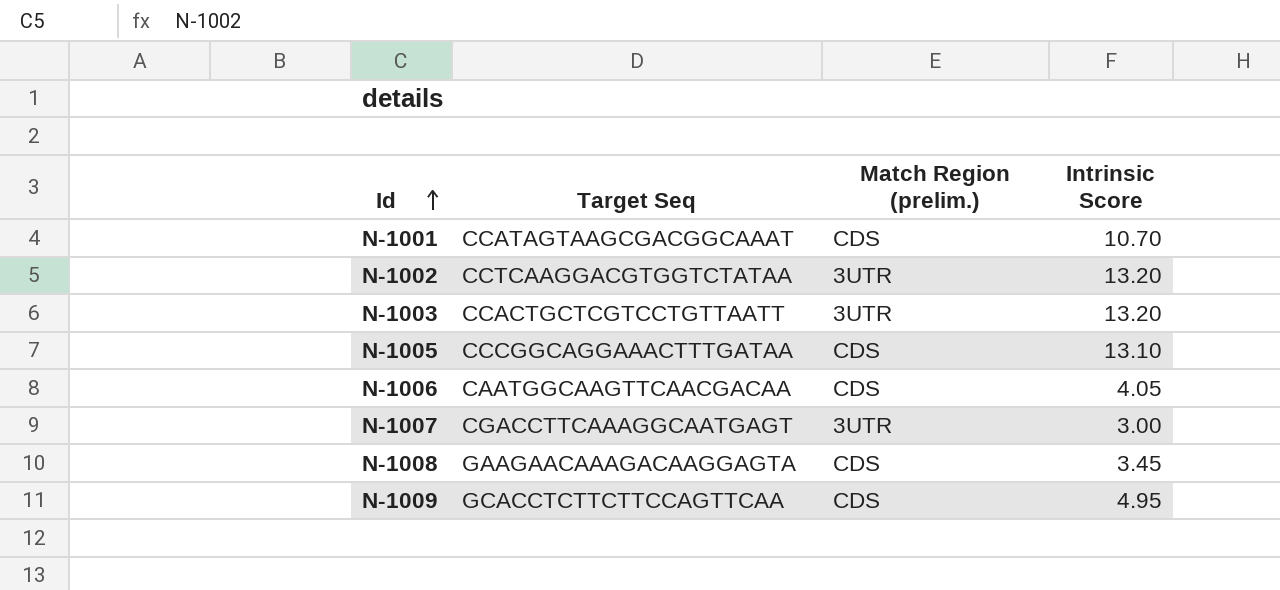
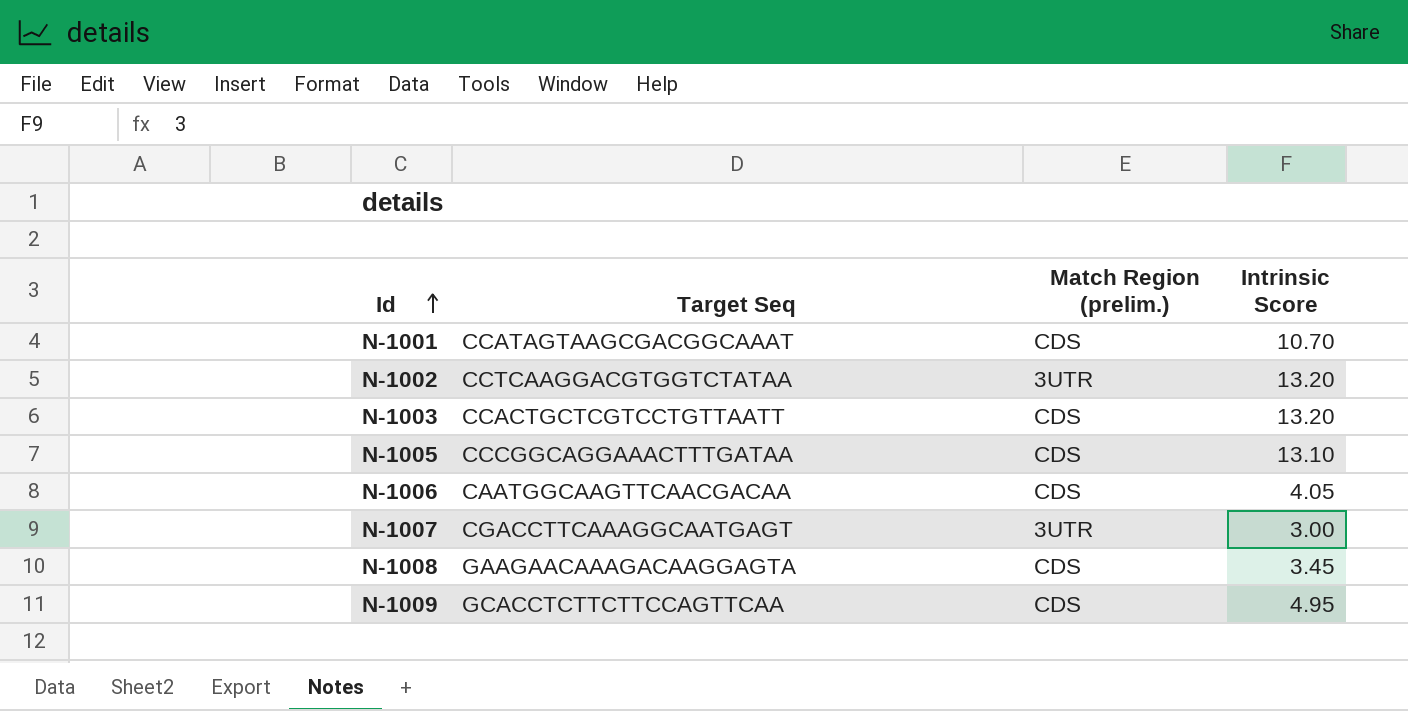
N-1003 | Match Region (prelim.): 3UTR -> CDS

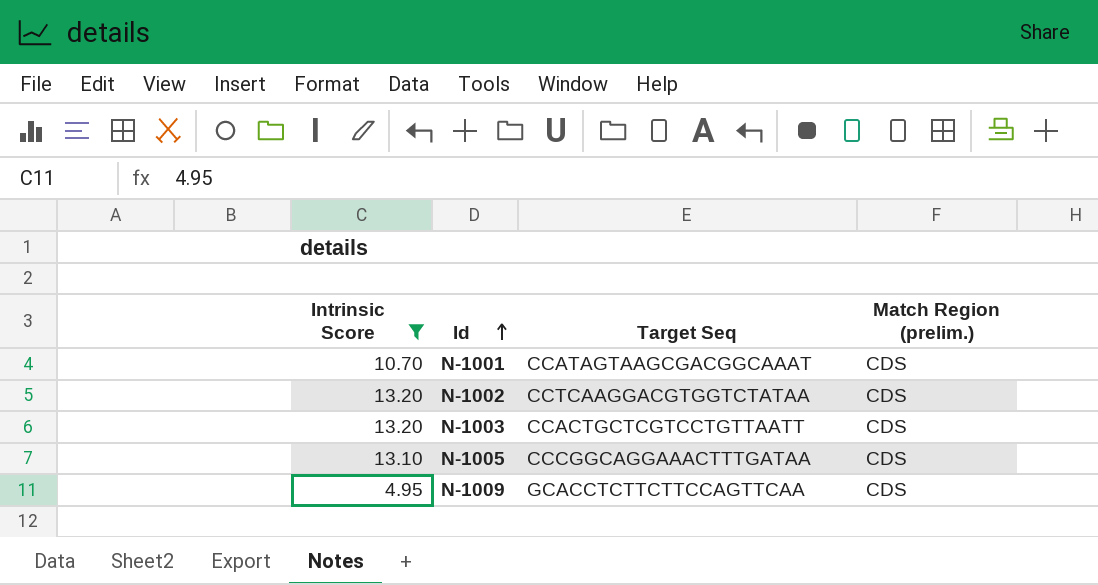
filter: none -> Intrinsic Score >= 4.95
column Intrinsic Score | position: 4 -> 1
N-1002 | Match Region (prelim.): 3UTR -> CDS

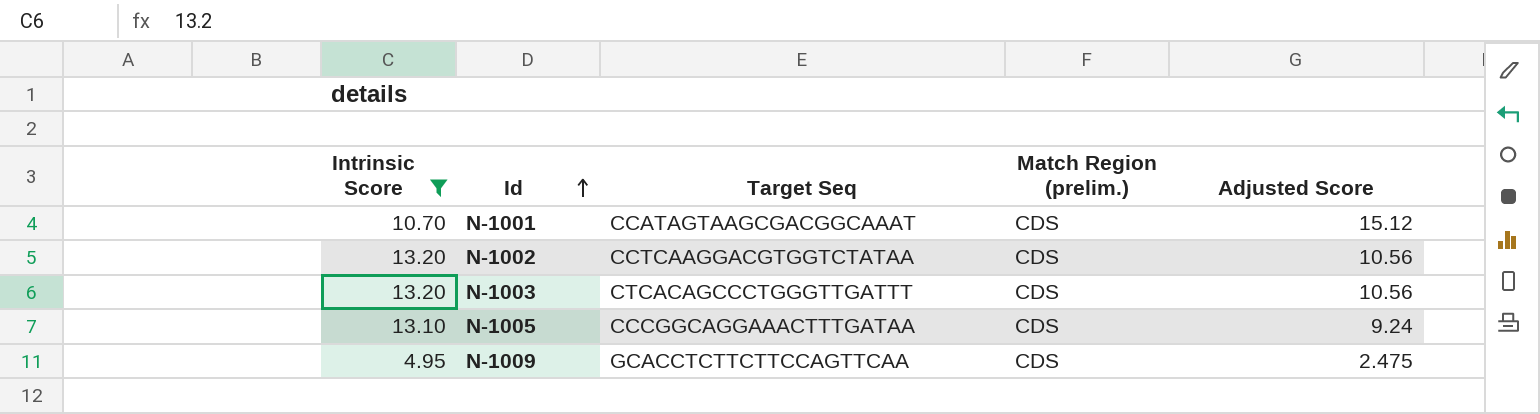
column Adjusted Score | position: none -> 5
N-1003 | Target Seq: CCACTGCTCGTCCTGTTAATT -> CTCACAGCCCTGGGTTGATTT

